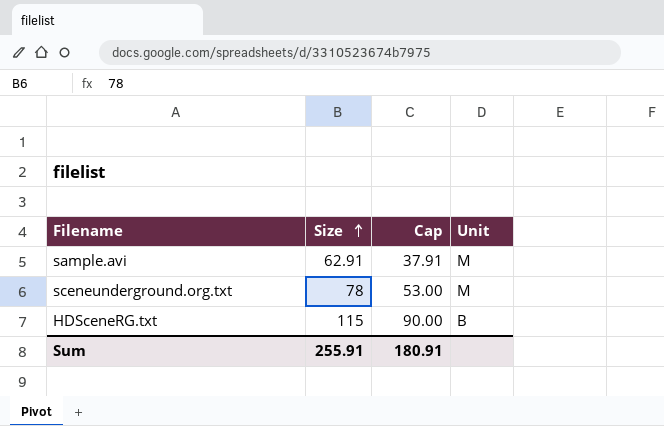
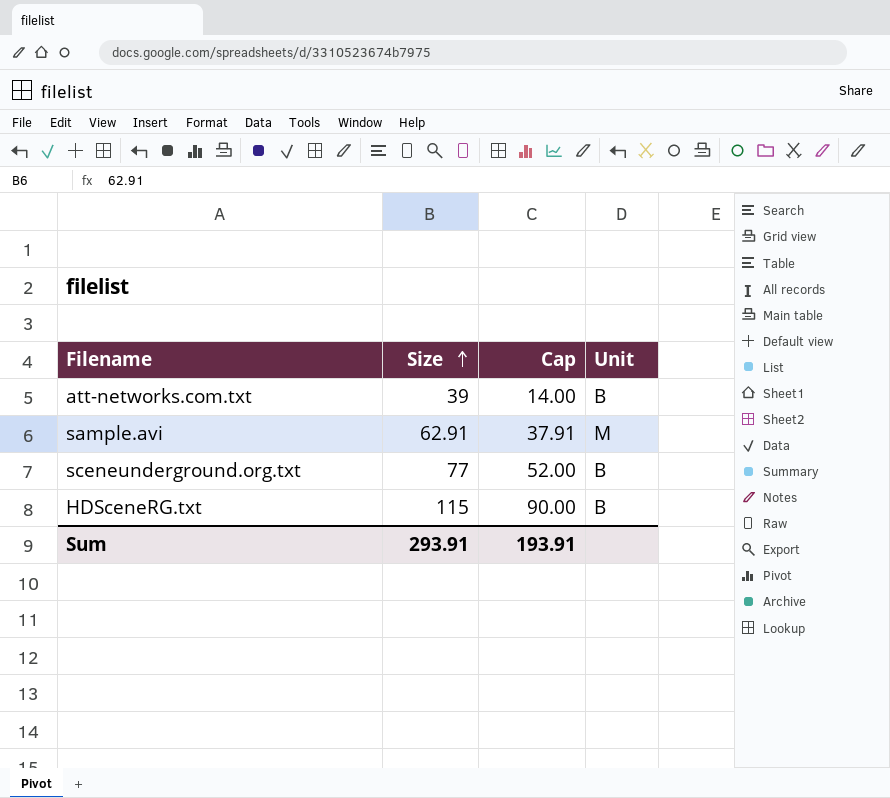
row att-networks.com.txt: none -> 39 | 14.00 | B
sceneunderground.org.txt | Size: 78 -> 77
sceneunderground.org.txt | Cap: 53.00 -> 52.00
sceneunderground.org.txt | Unit: M -> B
Sum | Size: 255.91 -> 293.91
Sum | Cap: 180.91 -> 193.91

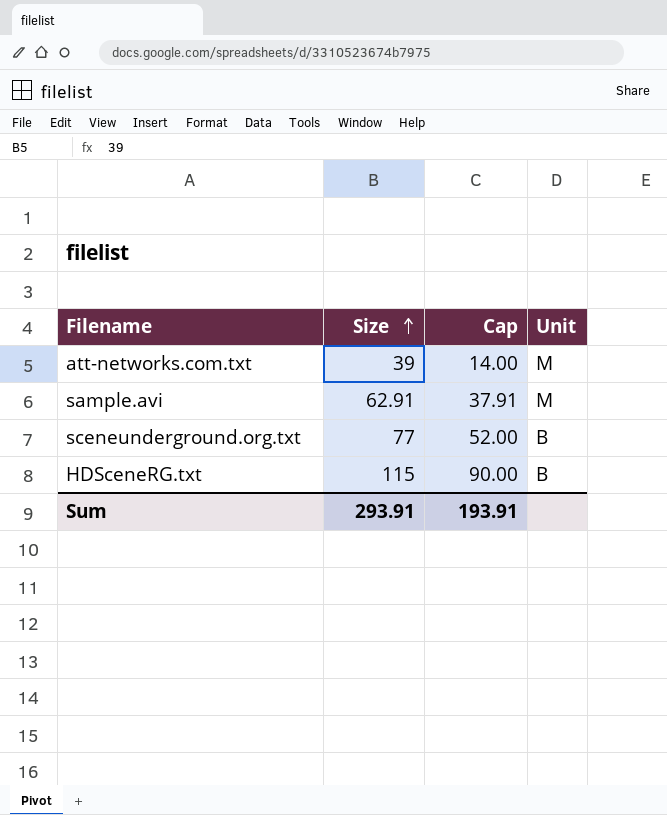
att-networks.com.txt | Unit: B -> M

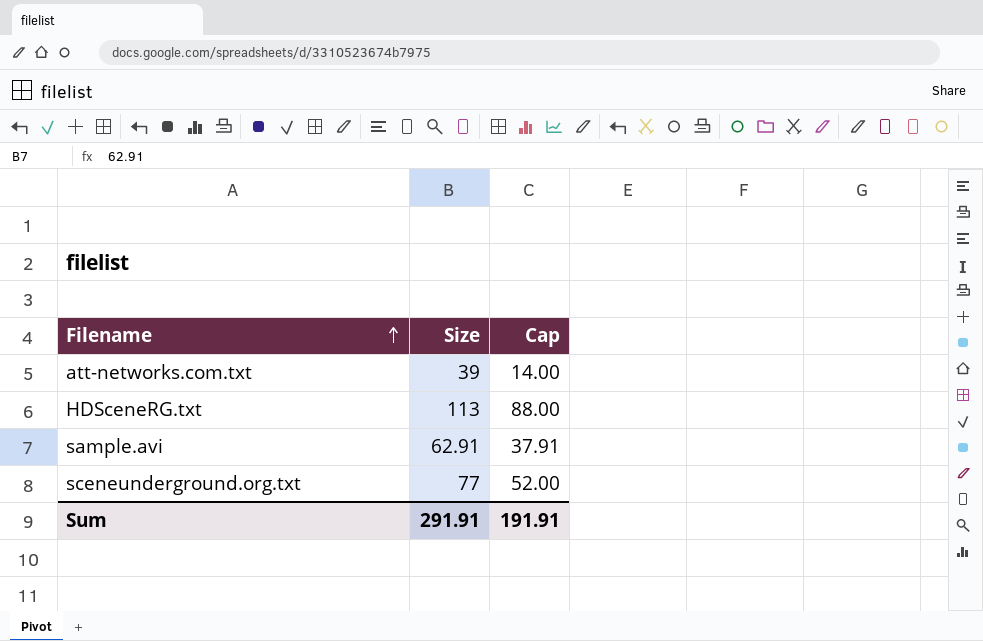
row order: Size ascending -> Filename ascending
column Unit | position: 4 -> none
HDSceneRG.txt | Size: 115 -> 113
HDSceneRG.txt | Cap: 90.00 -> 88.00
Sum | Size: 293.91 -> 291.91
Sum | Cap: 193.91 -> 191.91

